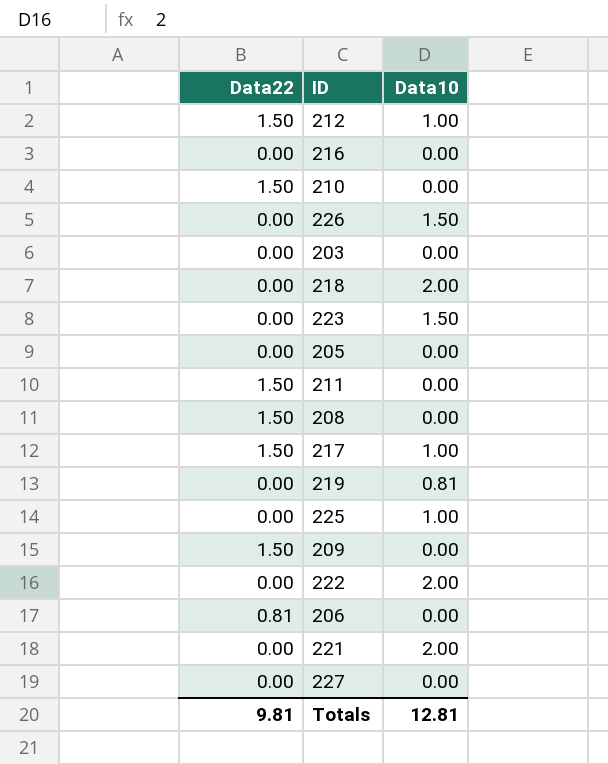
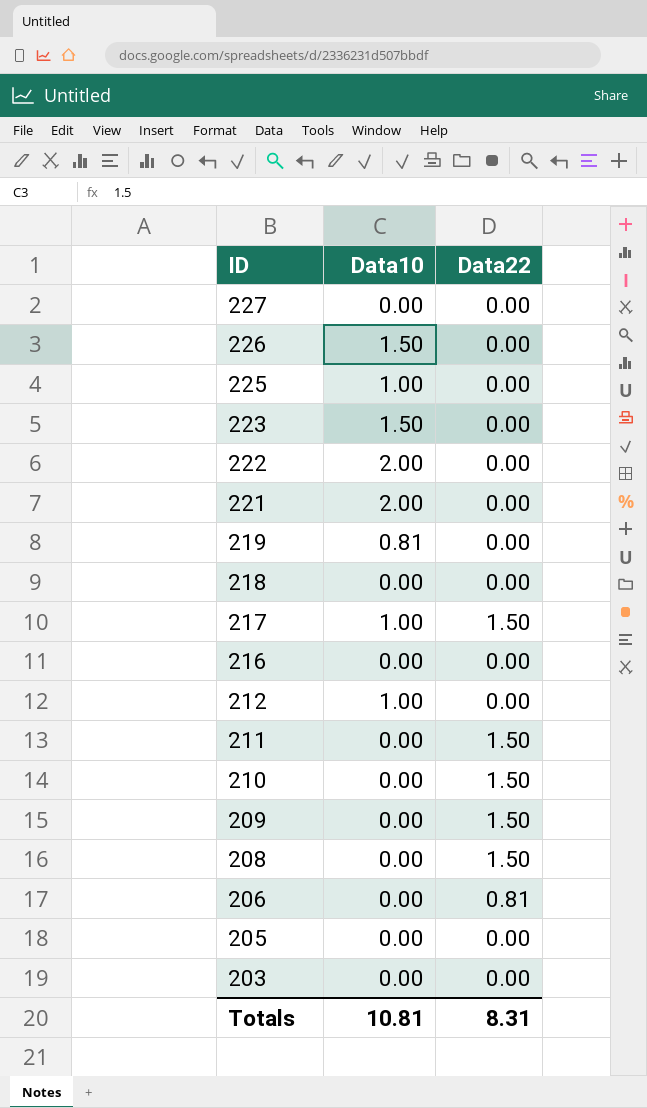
row order: none -> ID descending
column Data22 | position: 1 -> 3
218 | Data10: 2.00 -> 0.00
212 | Data22: 1.50 -> 0.00
Totals | Data10: 12.81 -> 10.81
Totals | Data22: 9.81 -> 8.31

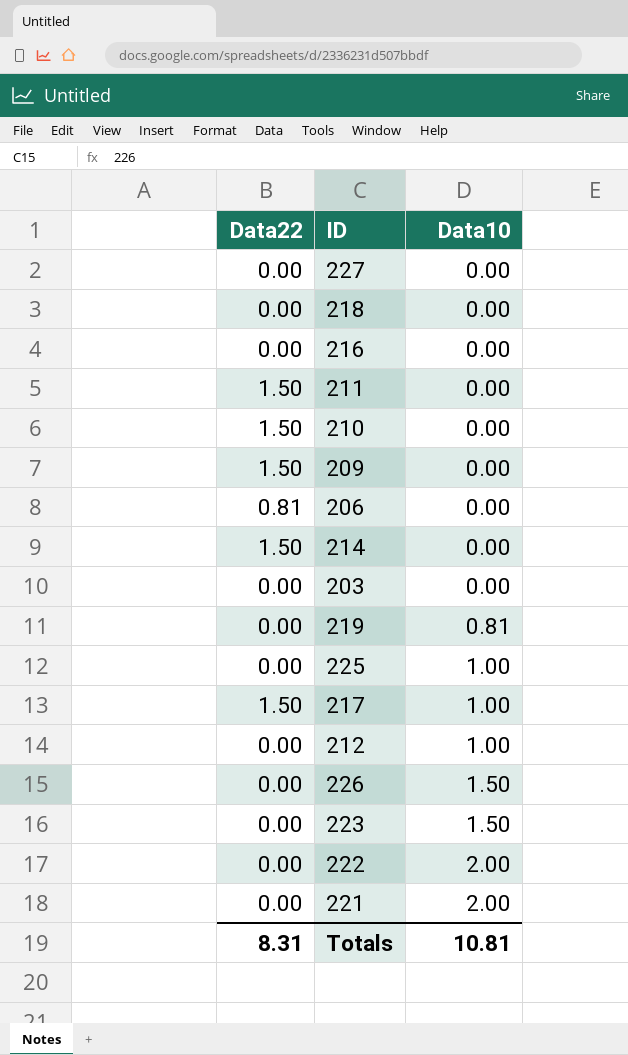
row order: ID descending -> Data10 ascending
column Data22 | position: 3 -> 1
row 208: 0.00 | 1.50 -> none
row 205: 0.00 | 0.00 -> none
row 214: none -> 1.50 | 0.00

